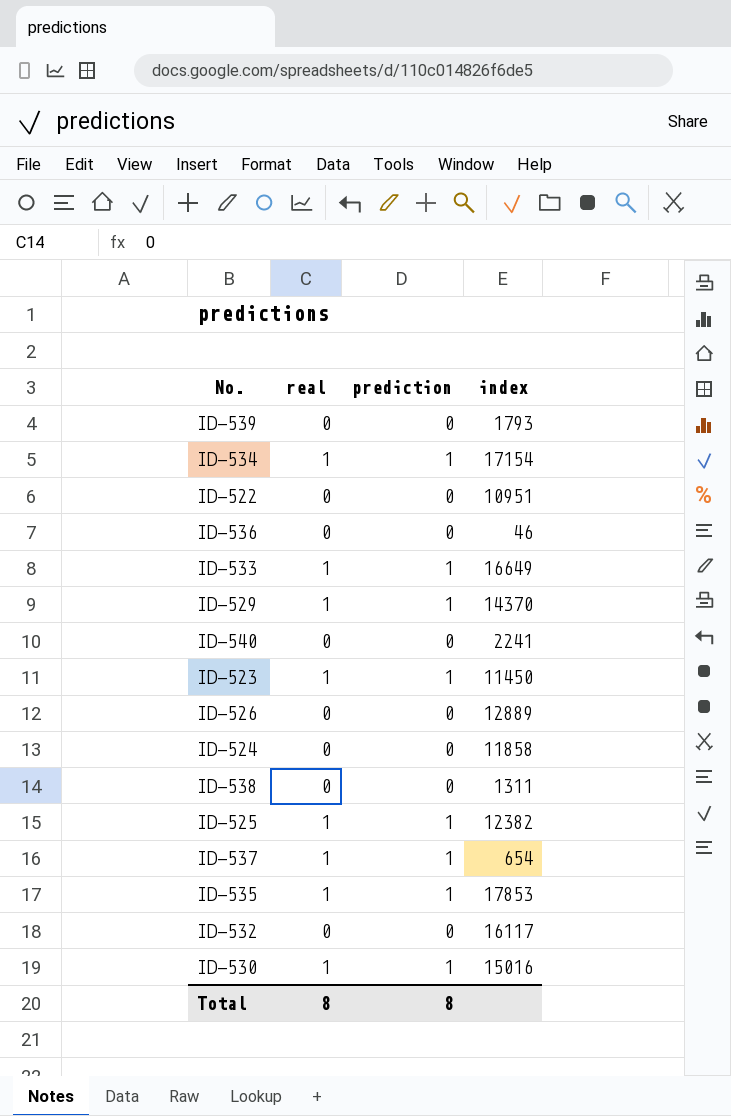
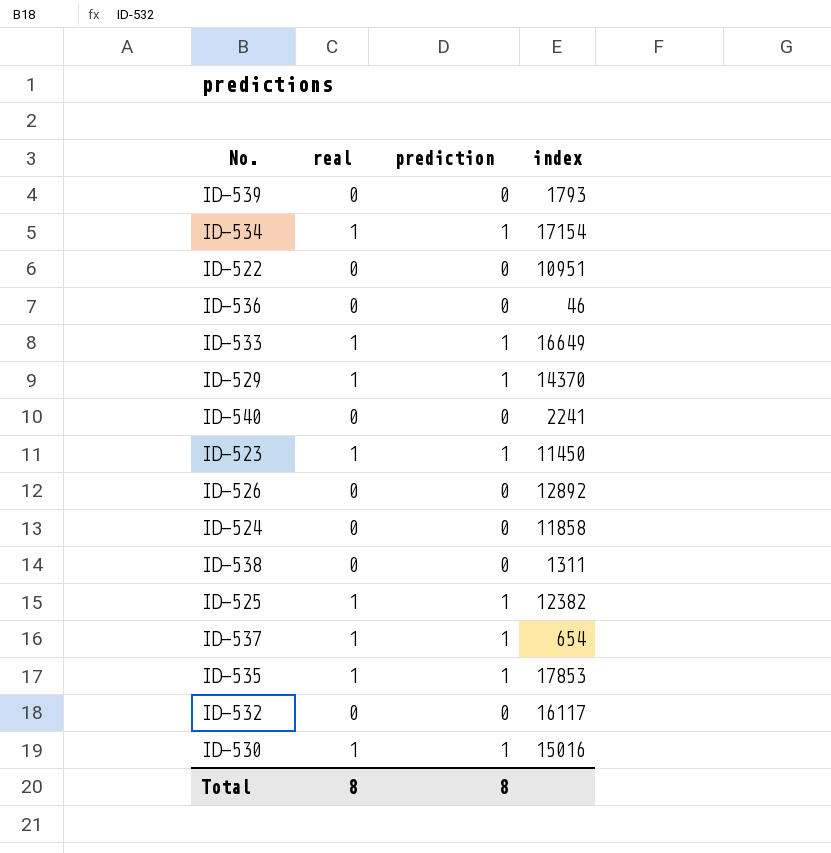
ID-526 | index: 12889 -> 12892

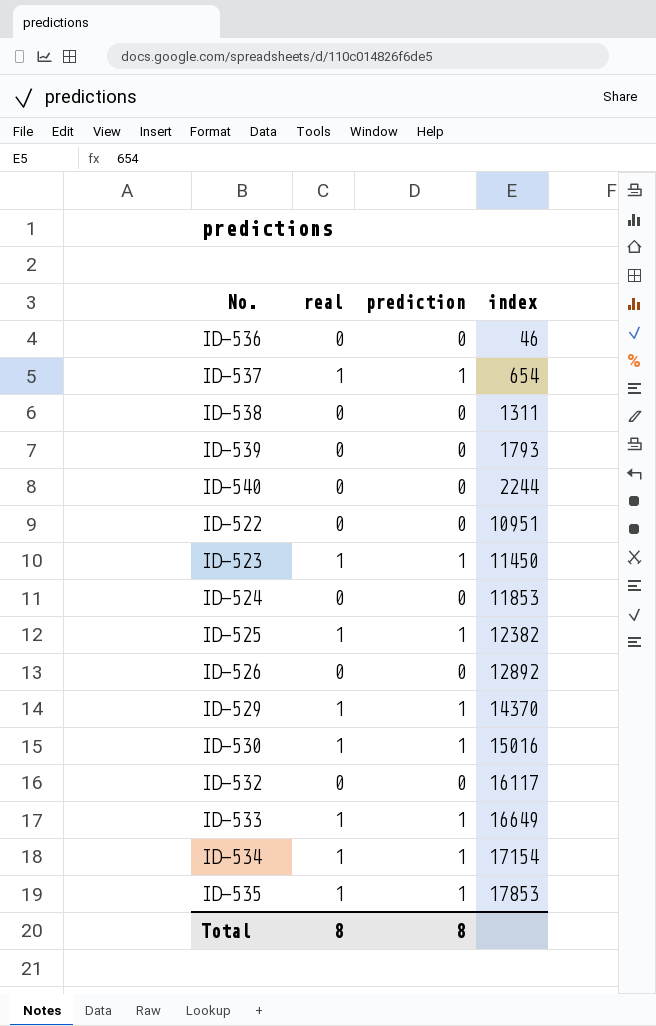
row order: none -> index ascending
ID-540 | index: 2241 -> 2244
ID-524 | index: 11858 -> 11853

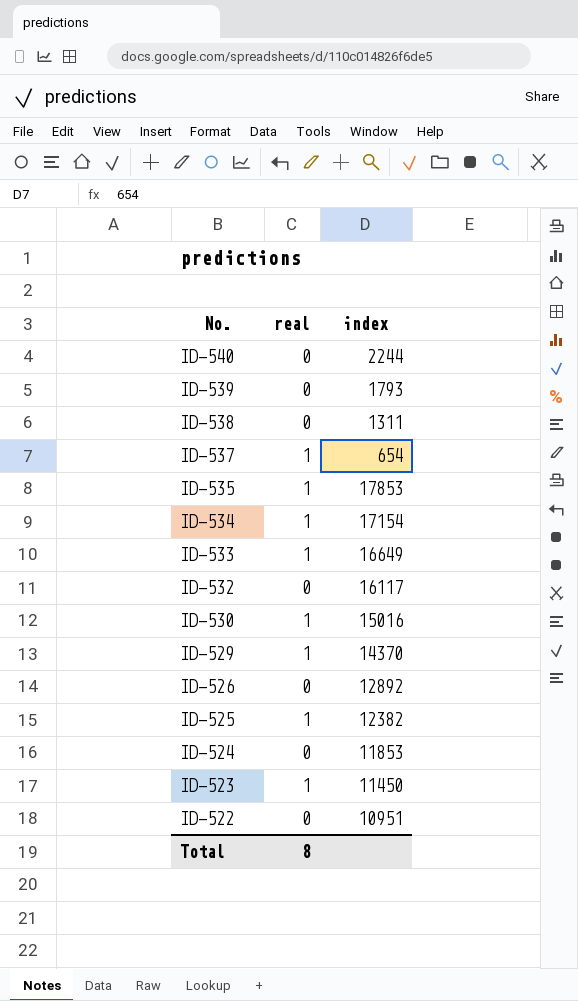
row order: index ascending -> No. descending
column prediction | position: 3 -> none
row ID-536: 0 | 0 | 46 -> none

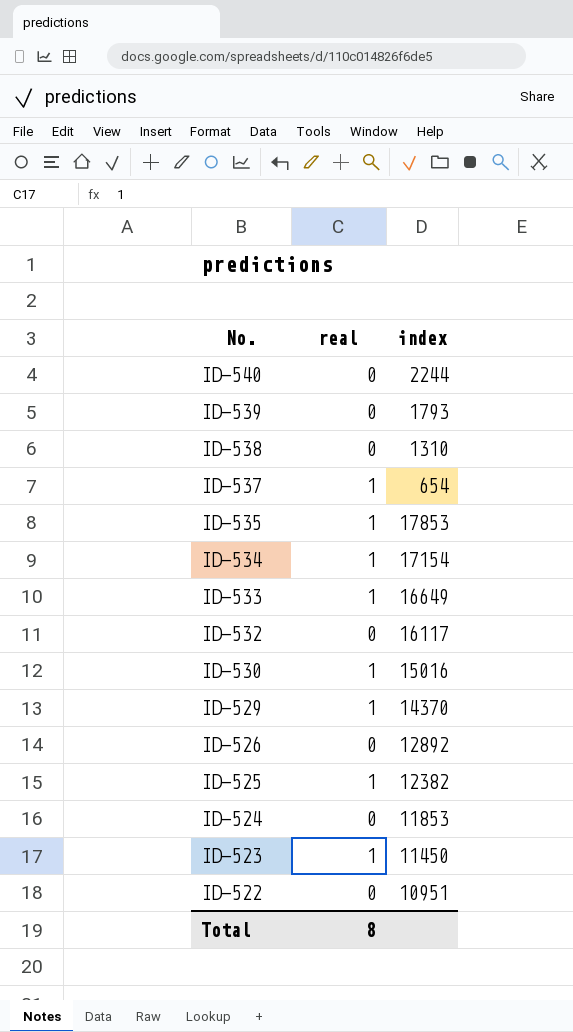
ID-538 | index: 1311 -> 1310

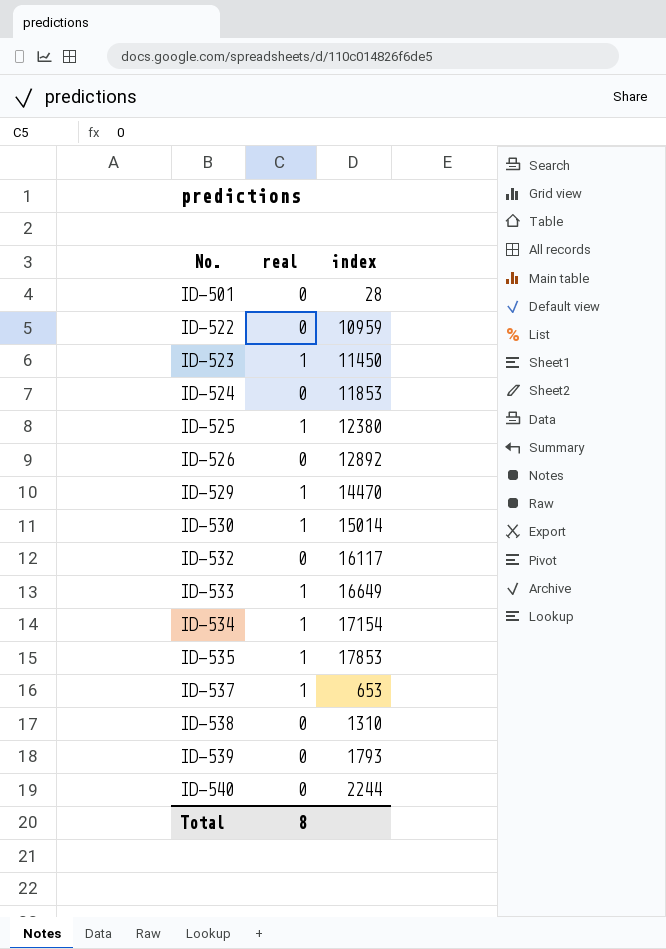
row order: No. descending -> No. ascending
row ID-501: none -> 0 | 28
ID-522 | index: 10951 -> 10959
ID-525 | index: 12382 -> 12380
ID-529 | index: 14370 -> 14470
ID-530 | index: 15016 -> 15014
ID-537 | index: 654 -> 653

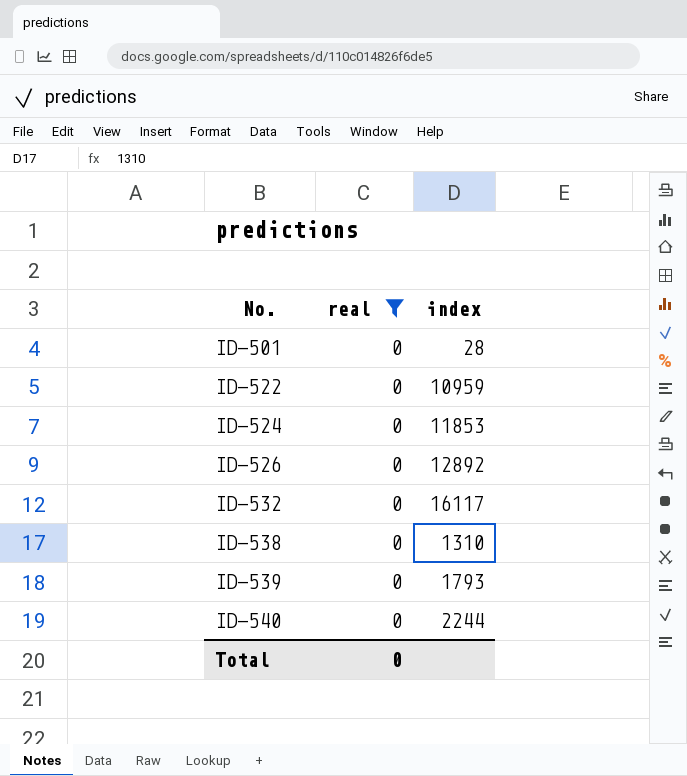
filter: none -> real = 0
Total | real: 8 -> 0

